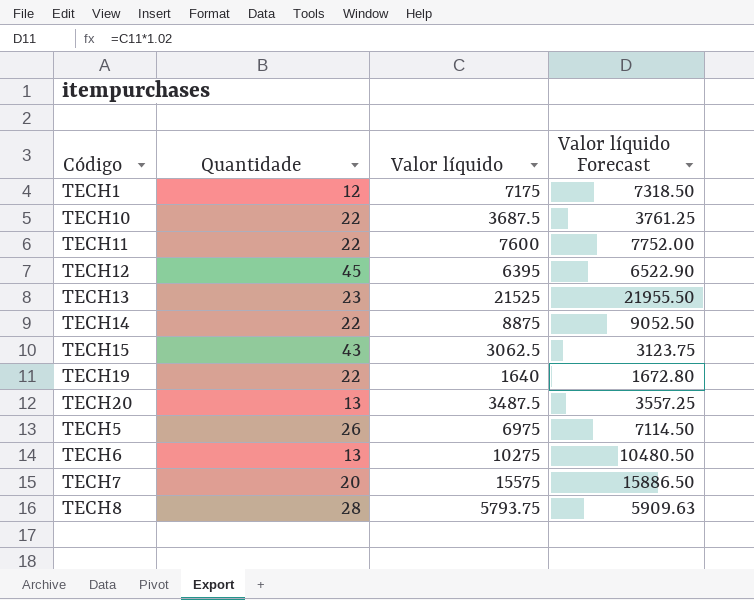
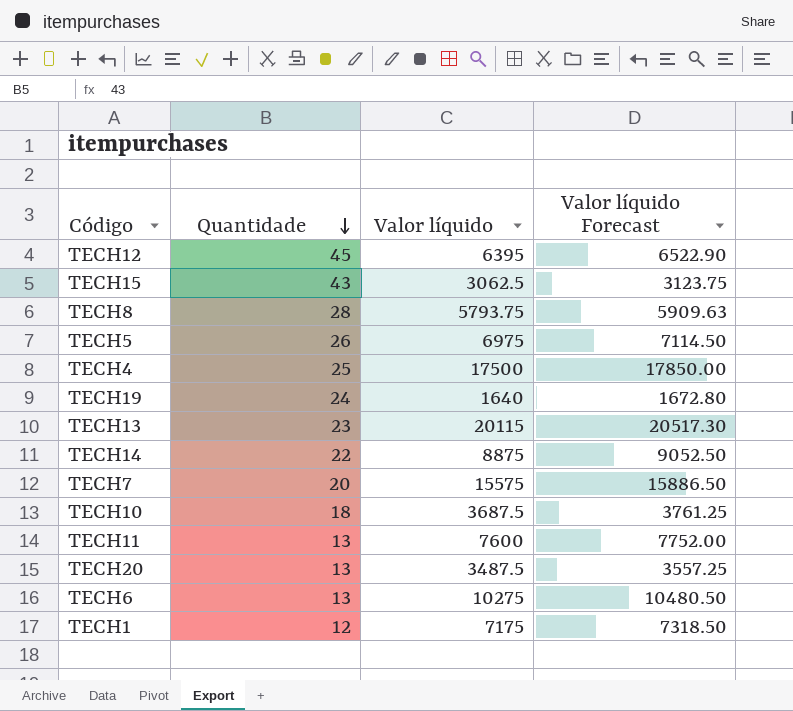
row order: none -> Quantidade descending
row TECH4: none -> 25 | 17500 | 17850.00
TECH19 | Quantidade: 22 -> 24
TECH13 | Valor líquido: 21525 -> 20115
TECH13 | Valor líquido Forecast: 21955.50 -> 20517.30
TECH10 | Quantidade: 22 -> 18
TECH11 | Quantidade: 22 -> 13

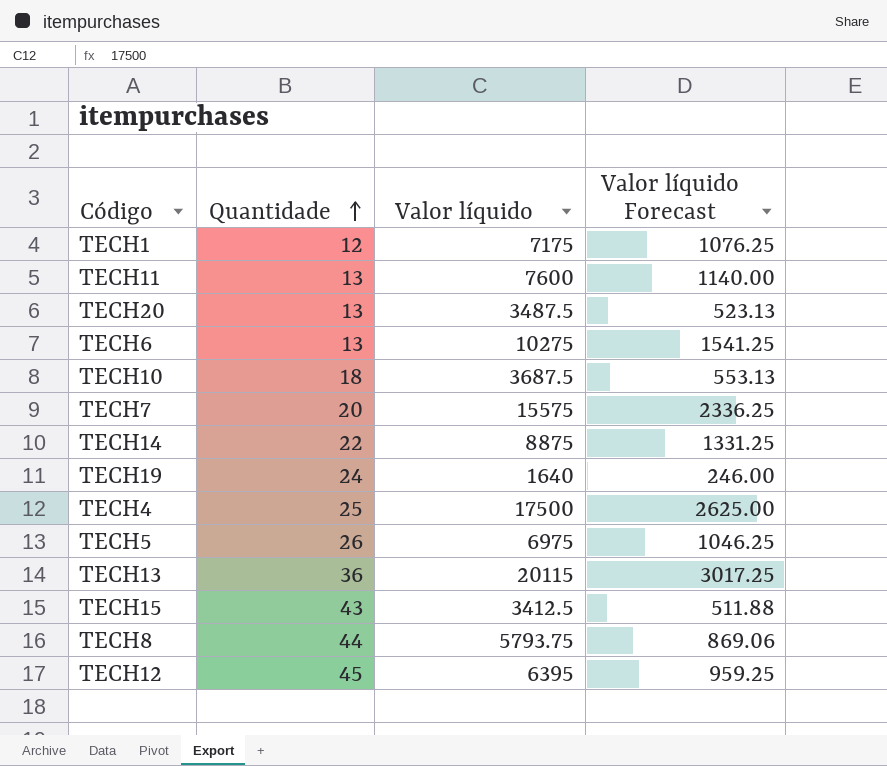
row order: Quantidade descending -> Quantidade ascending
column Valor líquido Forecast | formula: [Valor líquido] * 1.02 -> [Valor líquido] * 0.15
TECH13 | Quantidade: 23 -> 36
TECH15 | Valor líquido: 3062.5 -> 3412.5
TECH8 | Quantidade: 28 -> 44

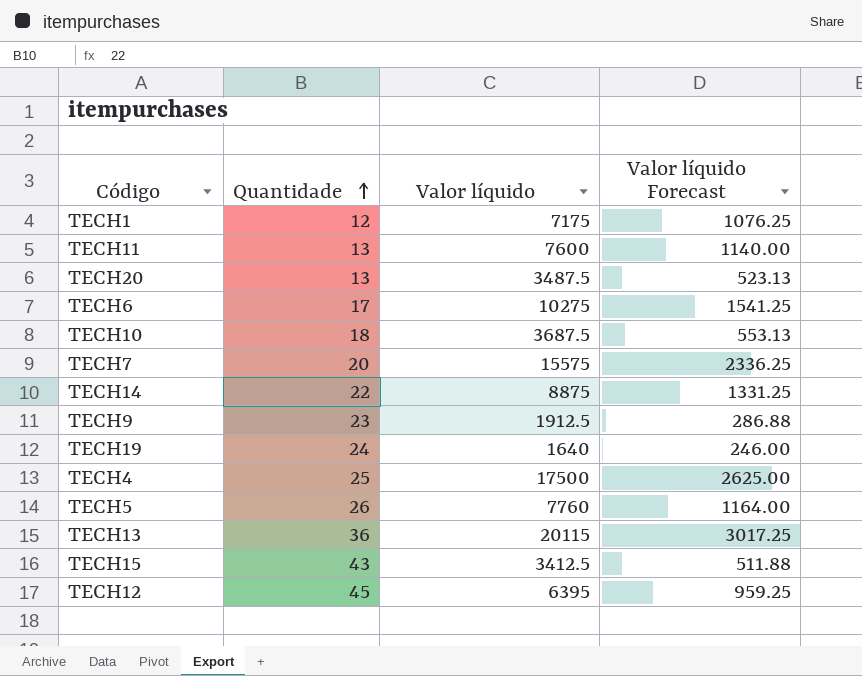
row TECH8: 44 | 5793.75 | 869.06 -> none
TECH6 | Quantidade: 13 -> 17
row TECH9: none -> 23 | 1912.5 | 286.88
TECH5 | Valor líquido: 6975 -> 7760
TECH5 | Valor líquido Forecast: 1046.25 -> 1164.00

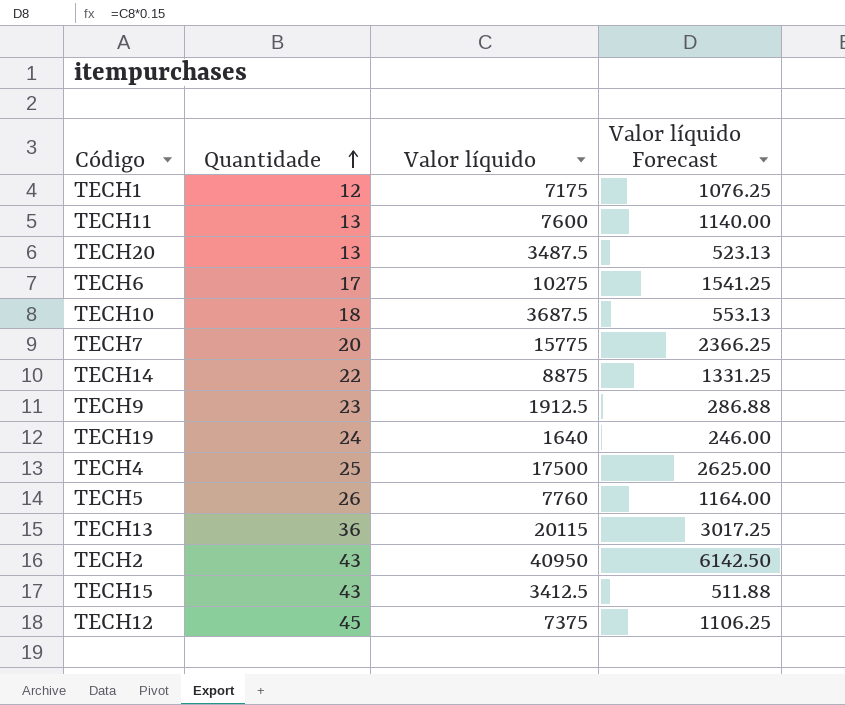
TECH7 | Valor líquido: 15575 -> 15775
TECH7 | Valor líquido Forecast: 2336.25 -> 2366.25
row TECH2: none -> 43 | 40950 | 6142.50
TECH12 | Valor líquido: 6395 -> 7375
TECH12 | Valor líquido Forecast: 959.25 -> 1106.25

